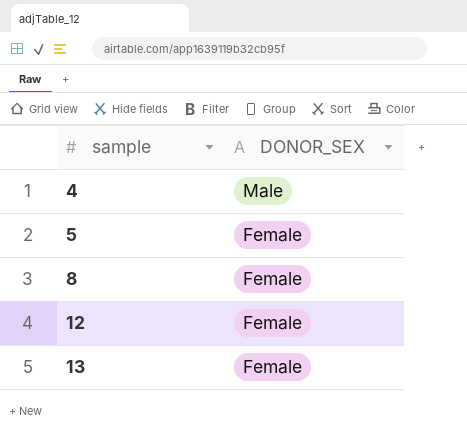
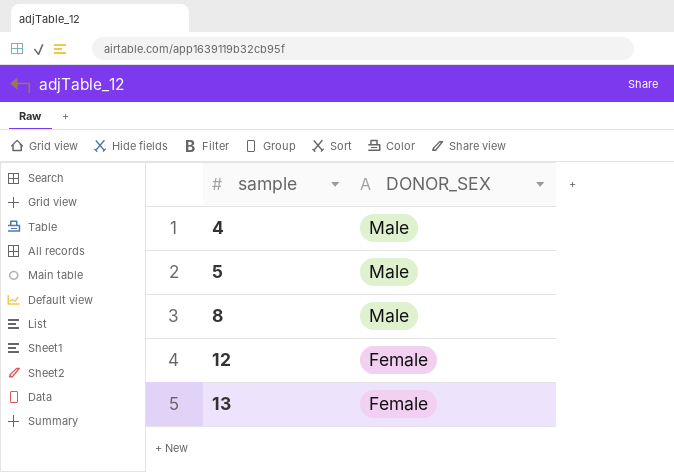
5 | DONOR_SEX: Female -> Male
8 | DONOR_SEX: Female -> Male

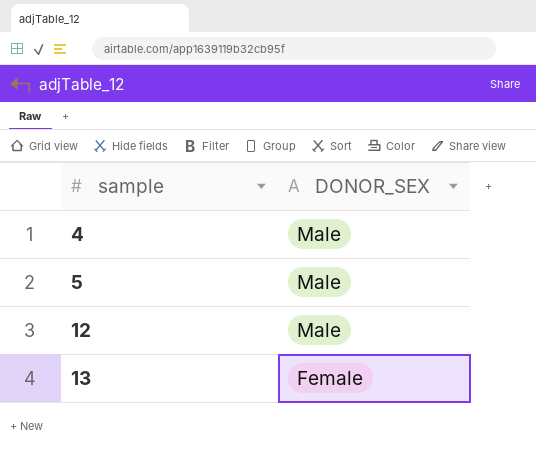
row 8: Male -> none
12 | DONOR_SEX: Female -> Male

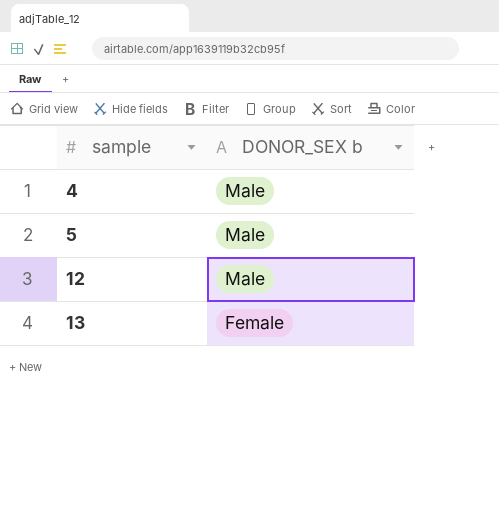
column name: DONOR_SEX -> DONOR_SEX b

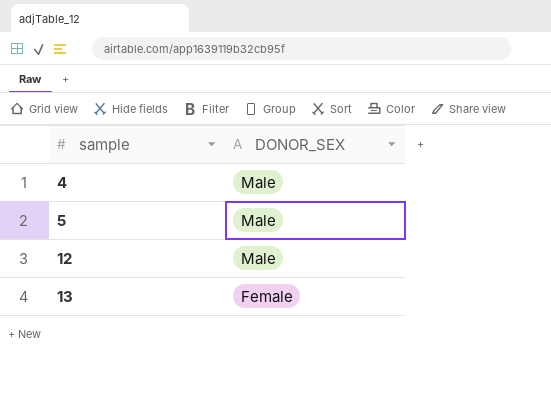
column name: DONOR_SEX b -> DONOR_SEX

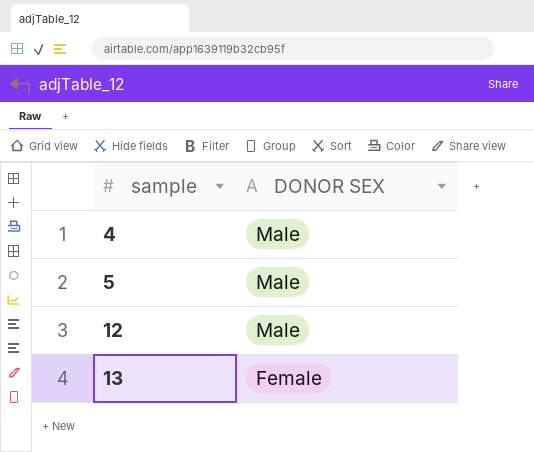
column name: DONOR_SEX -> DONOR SEX

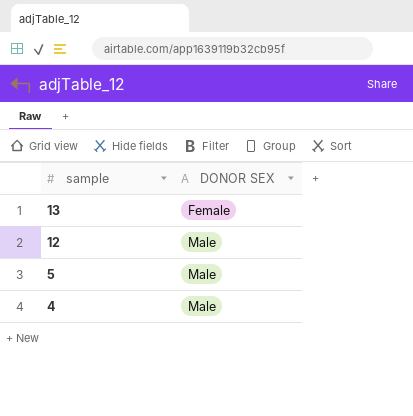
row order: sample ascending -> sample descending

